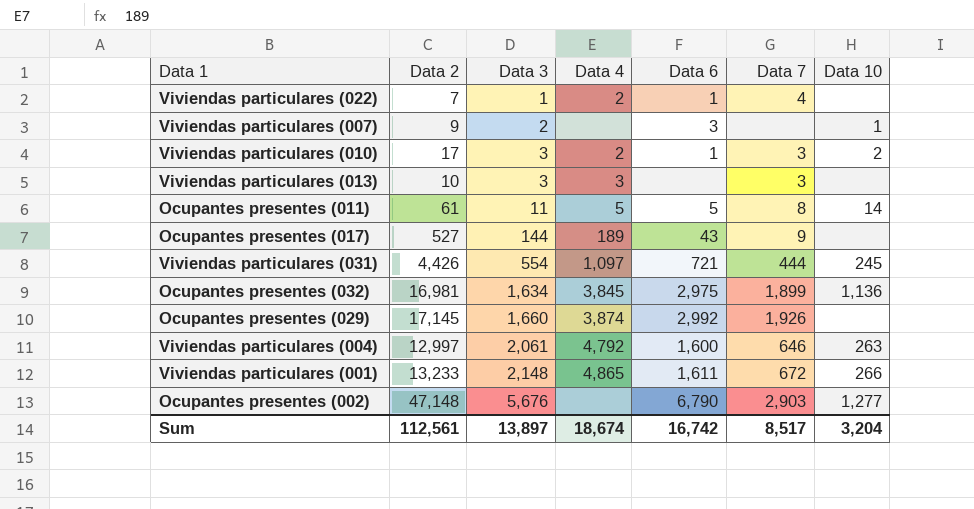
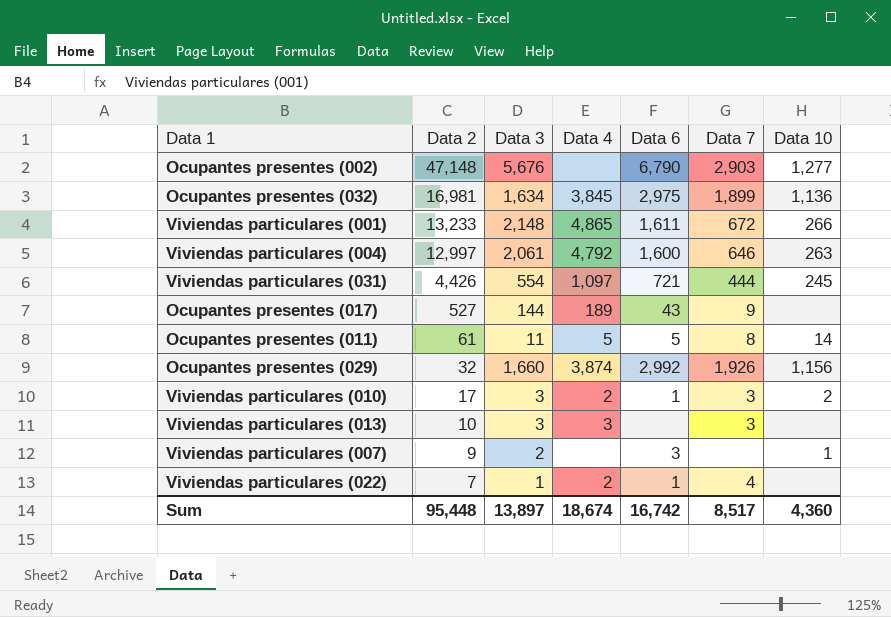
row order: Data 3 ascending -> Data 2 descending
Ocupantes presentes (029) | Data 2: 17,145 -> 32
Ocupantes presentes (029) | Data 10: none -> 1,156
Sum | Data 2: 112,561 -> 95,448
Sum | Data 10: 3,204 -> 4,360

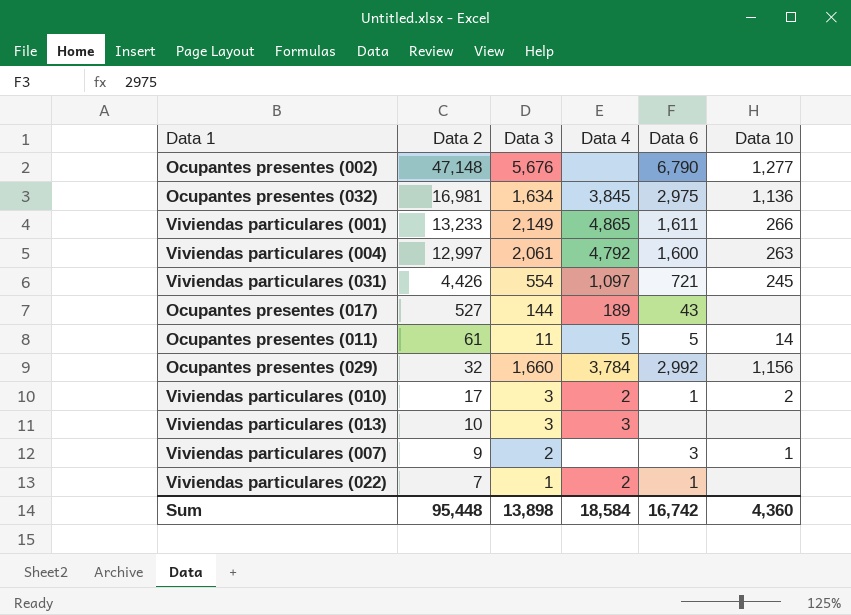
column Data 7 | position: 6 -> none
Viviendas particulares (001) | Data 3: 2,148 -> 2,149
Ocupantes presentes (029) | Data 4: 3,874 -> 3,784
Sum | Data 3: 13,897 -> 13,898
Sum | Data 4: 18,674 -> 18,584

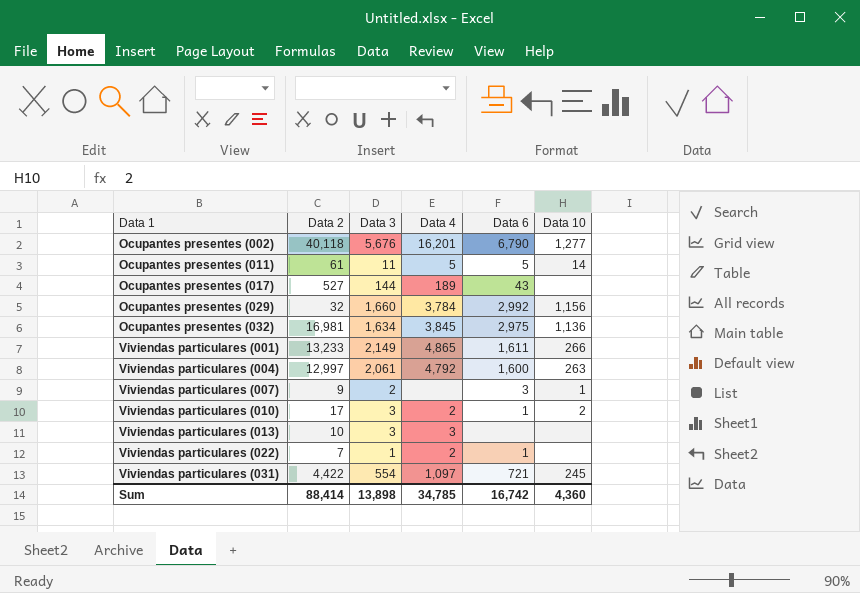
row order: Data 2 descending -> Data 1 ascending
Ocupantes presentes (002) | Data 2: 47,148 -> 40,118
Ocupantes presentes (002) | Data 4: none -> 16,201
Viviendas particulares (031) | Data 2: 4,426 -> 4,422
Sum | Data 2: 95,448 -> 88,414
Sum | Data 4: 18,584 -> 34,785

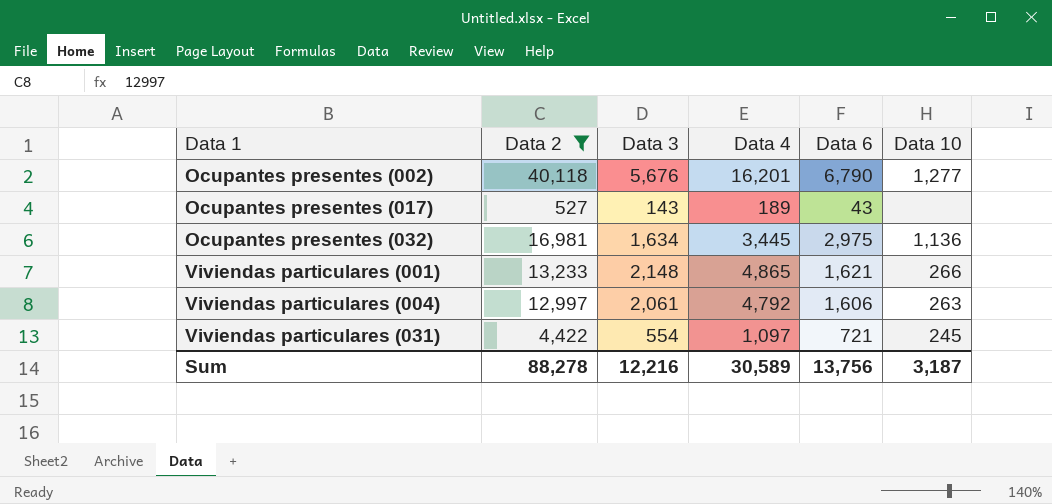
filter: none -> Data 2 >= 527
Ocupantes presentes (017) | Data 3: 144 -> 143
Ocupantes presentes (032) | Data 4: 3,845 -> 3,445
Viviendas particulares (001) | Data 3: 2,149 -> 2,148
Viviendas particulares (001) | Data 6: 1,611 -> 1,621
Viviendas particulares (004) | Data 6: 1,600 -> 1,606
Sum | Data 2: 88,414 -> 88,278
Sum | Data 3: 13,898 -> 12,216
Sum | Data 4: 34,785 -> 30,589
Sum | Data 6: 16,742 -> 13,756
Sum | Data 10: 4,360 -> 3,187

